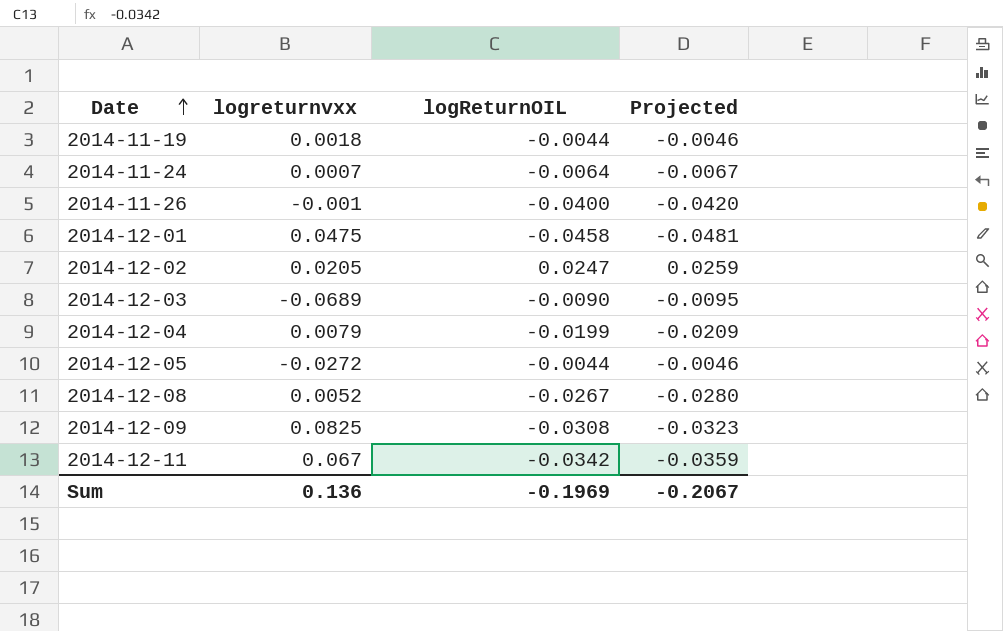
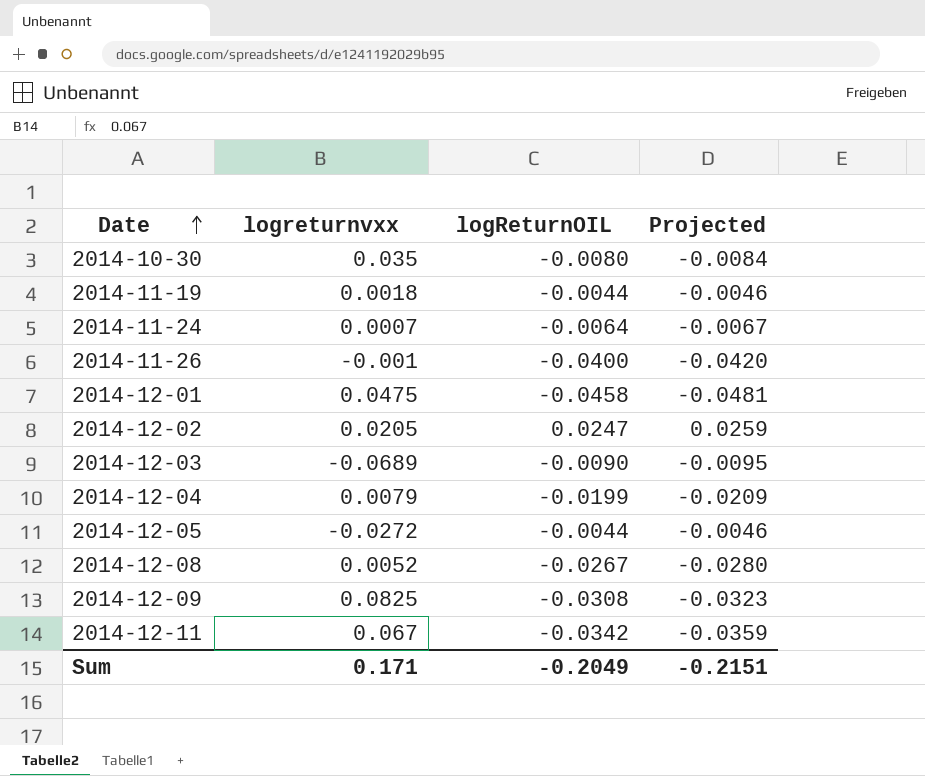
row 2014-10-30: none -> 0.035 | -0.0080 | -0.0084
Sum | logreturnvxx: 0.136 -> 0.171
Sum | logReturnOIL: -0.1969 -> -0.2049
Sum | Projected: -0.2067 -> -0.2151

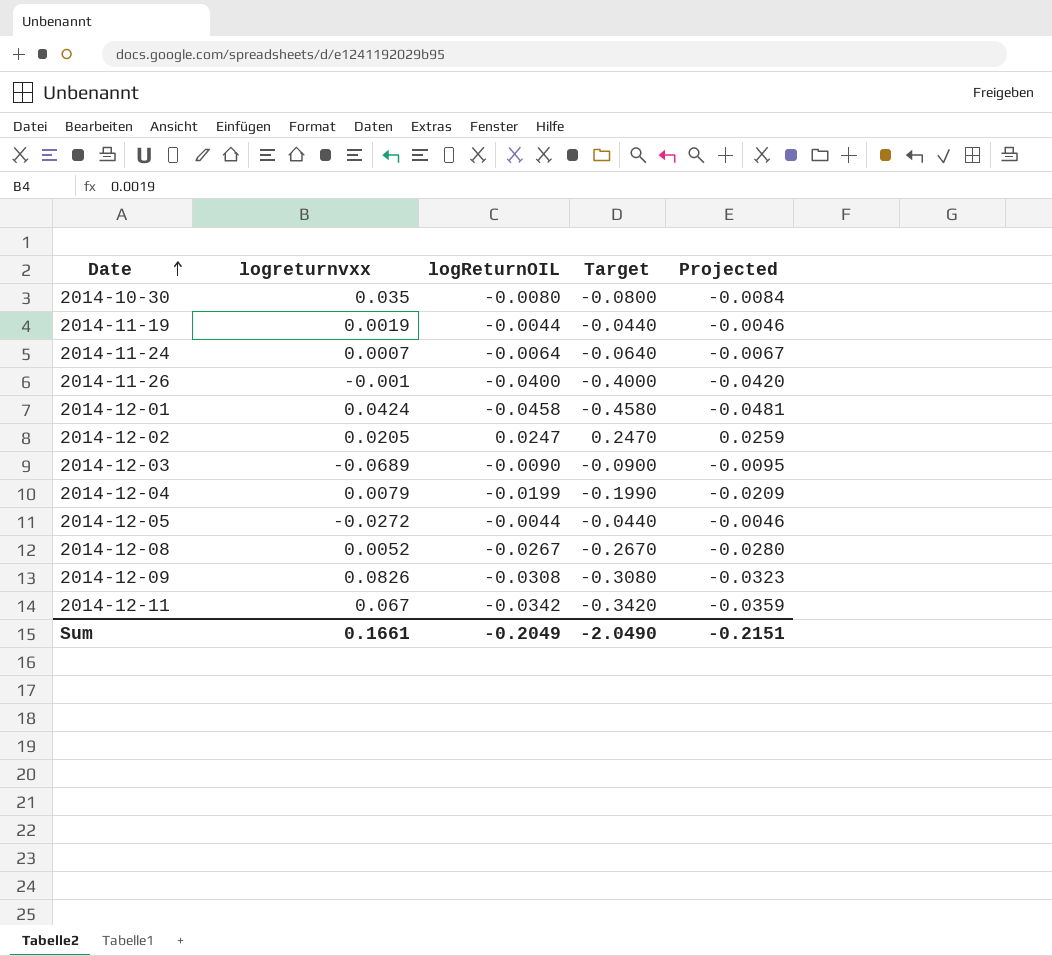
column Target | formula: none -> [logReturnOIL] * 10
2014-11-19 | logreturnvxx: 0.0018 -> 0.0019
2014-12-01 | logreturnvxx: 0.0475 -> 0.0424
2014-12-09 | logreturnvxx: 0.0825 -> 0.0826
Sum | logreturnvxx: 0.171 -> 0.1661

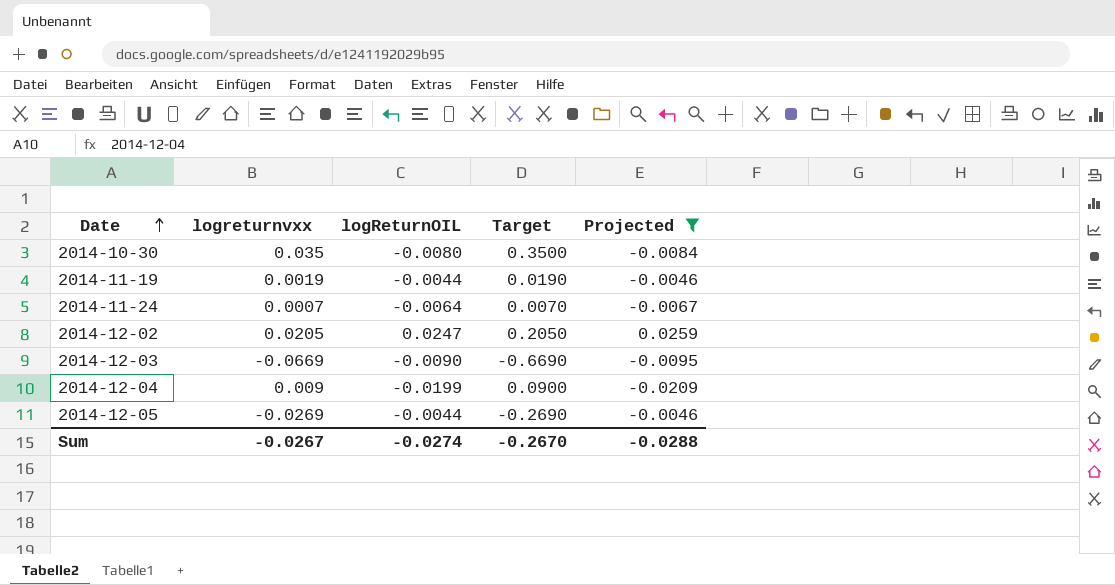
filter: none -> Projected >= -0.0209
column Target | formula: [logReturnOIL] * 10 -> [logreturnvxx] * 10
2014-12-03 | logreturnvxx: -0.0689 -> -0.0669
2014-12-04 | logreturnvxx: 0.0079 -> 0.009
2014-12-05 | logreturnvxx: -0.0272 -> -0.0269
Sum | logreturnvxx: 0.1661 -> -0.0267
Sum | logReturnOIL: -0.2049 -> -0.0274
Sum | Target: -2.0490 -> -0.2670
Sum | Projected: -0.2151 -> -0.0288

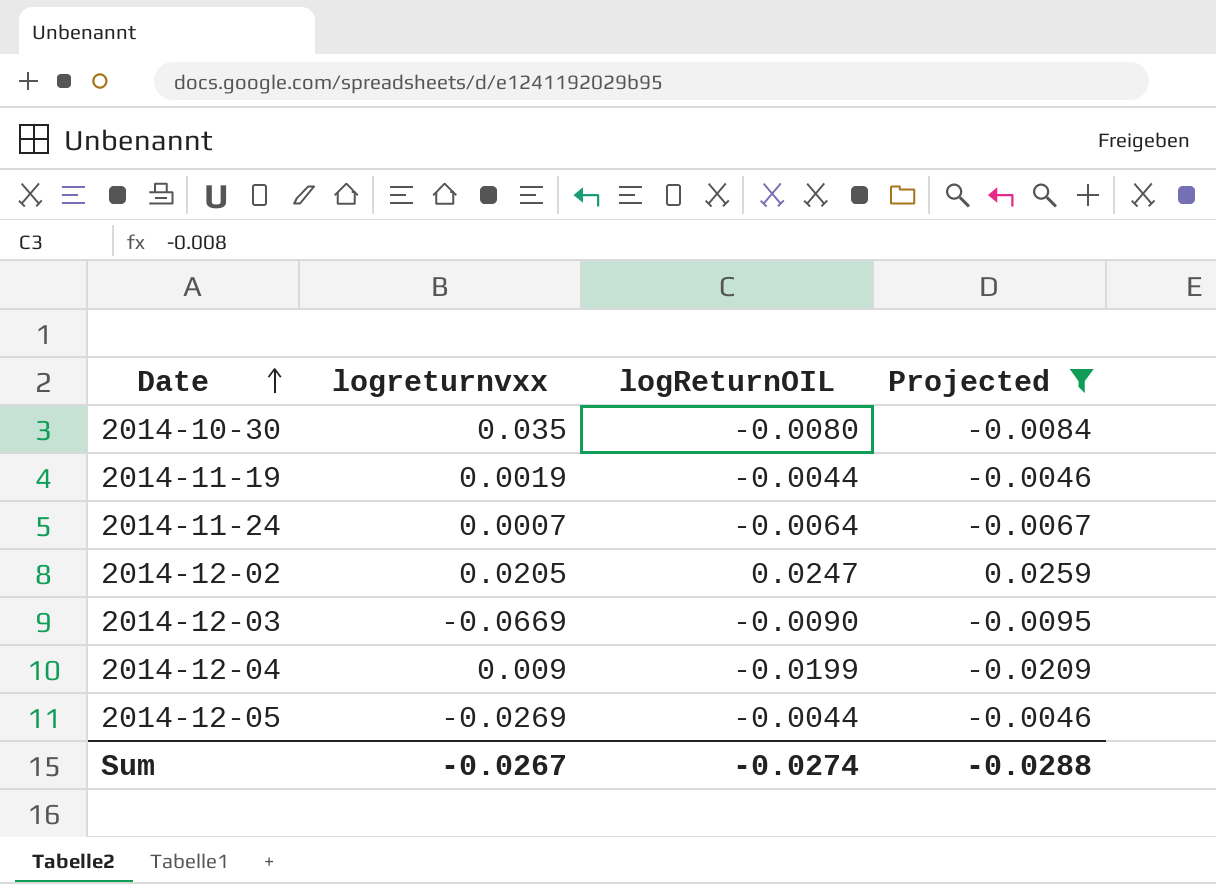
column Target | formula: [logreturnvxx] * 10 -> none

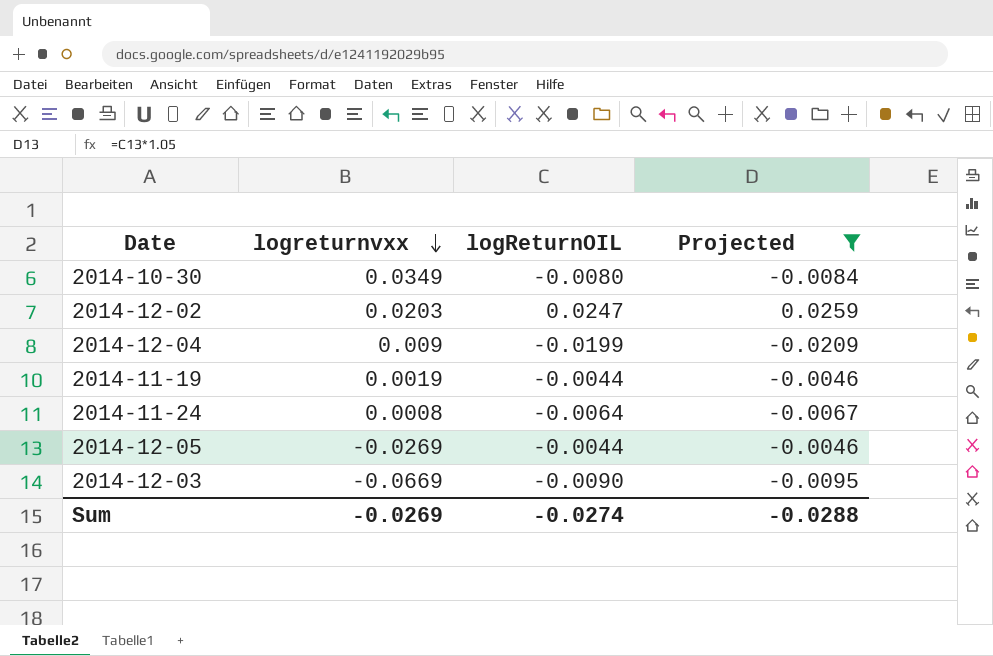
row order: Date ascending -> logreturnvxx descending
2014-10-30 | logreturnvxx: 0.035 -> 0.0349
2014-12-02 | logreturnvxx: 0.0205 -> 0.0203
2014-11-24 | logreturnvxx: 0.0007 -> 0.0008
Sum | logreturnvxx: -0.0267 -> -0.0269

